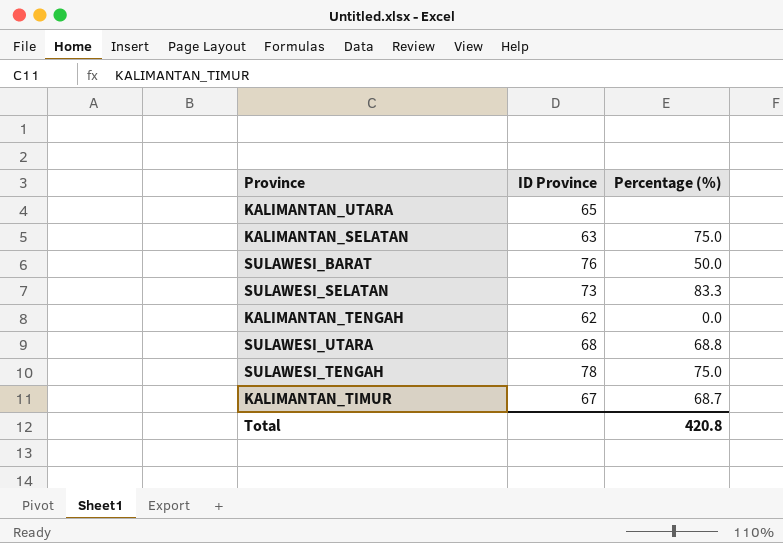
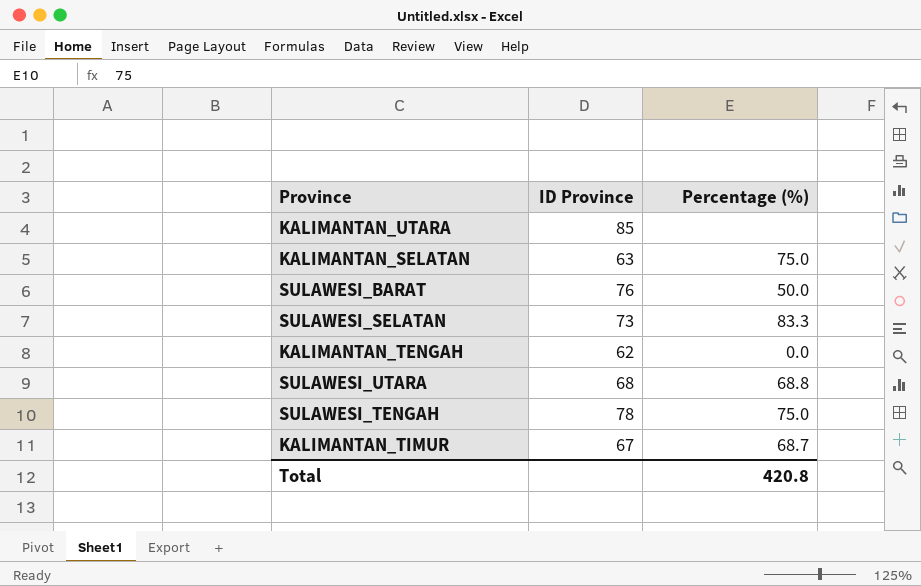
KALIMANTAN_UTARA | ID Province: 65 -> 85

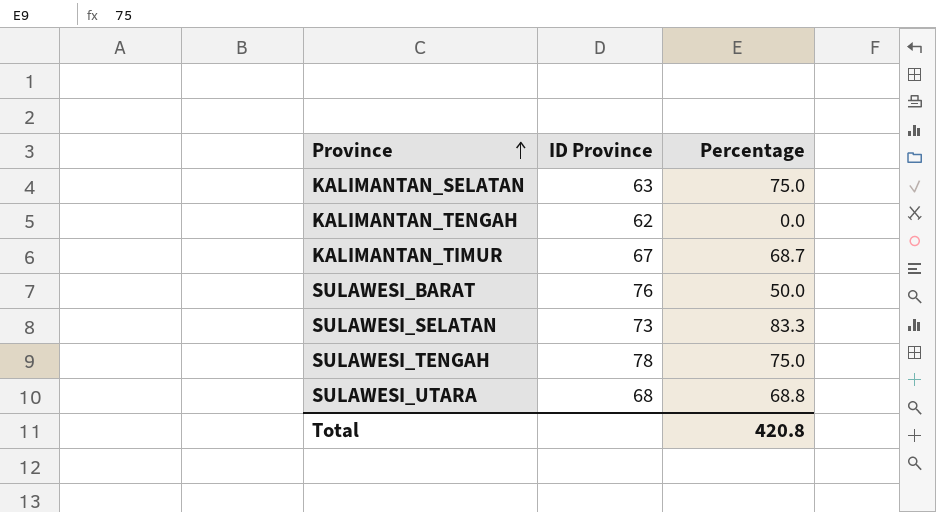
row order: none -> Province ascending
column name: Percentage (%) -> Percentage
row KALIMANTAN_UTARA: 85 | none -> none

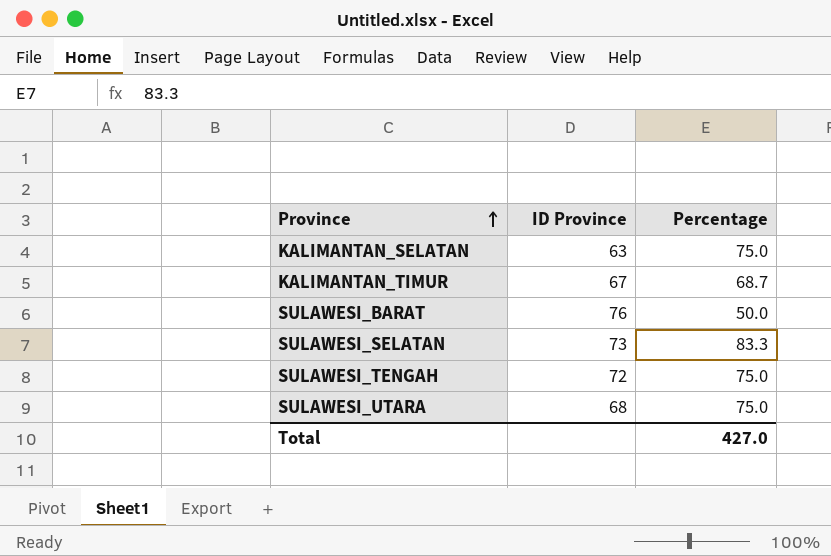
row KALIMANTAN_TENGAH: 62 | 0.0 -> none
SULAWESI_TENGAH | ID Province: 78 -> 72
SULAWESI_UTARA | Percentage: 68.8 -> 75.0
Total | Percentage: 420.8 -> 427.0

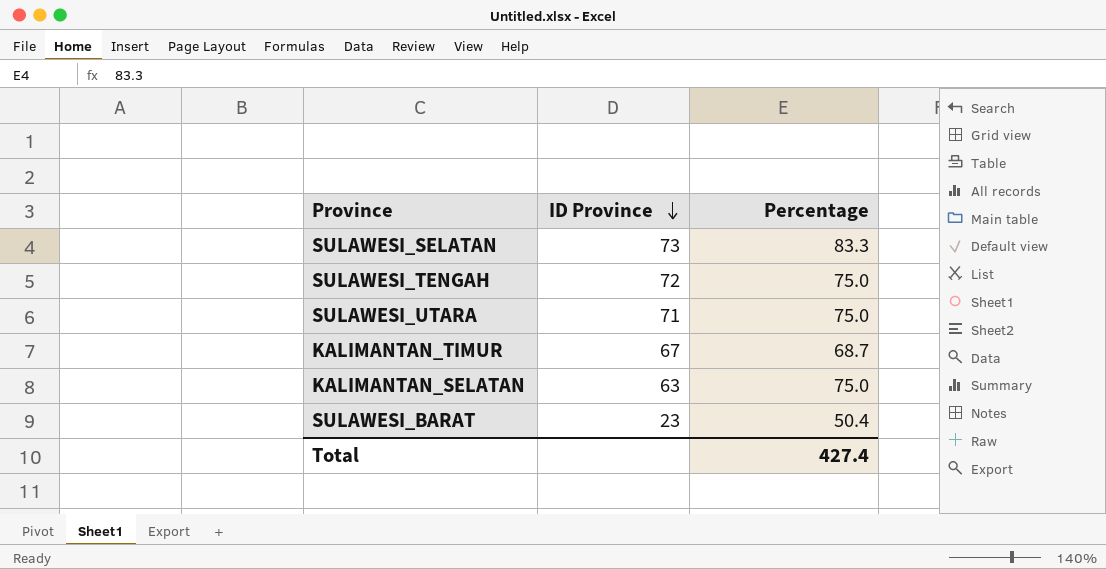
row order: Province ascending -> ID Province descending
SULAWESI_UTARA | ID Province: 68 -> 71
SULAWESI_BARAT | ID Province: 76 -> 23
SULAWESI_BARAT | Percentage: 50.0 -> 50.4
Total | Percentage: 427.0 -> 427.4

